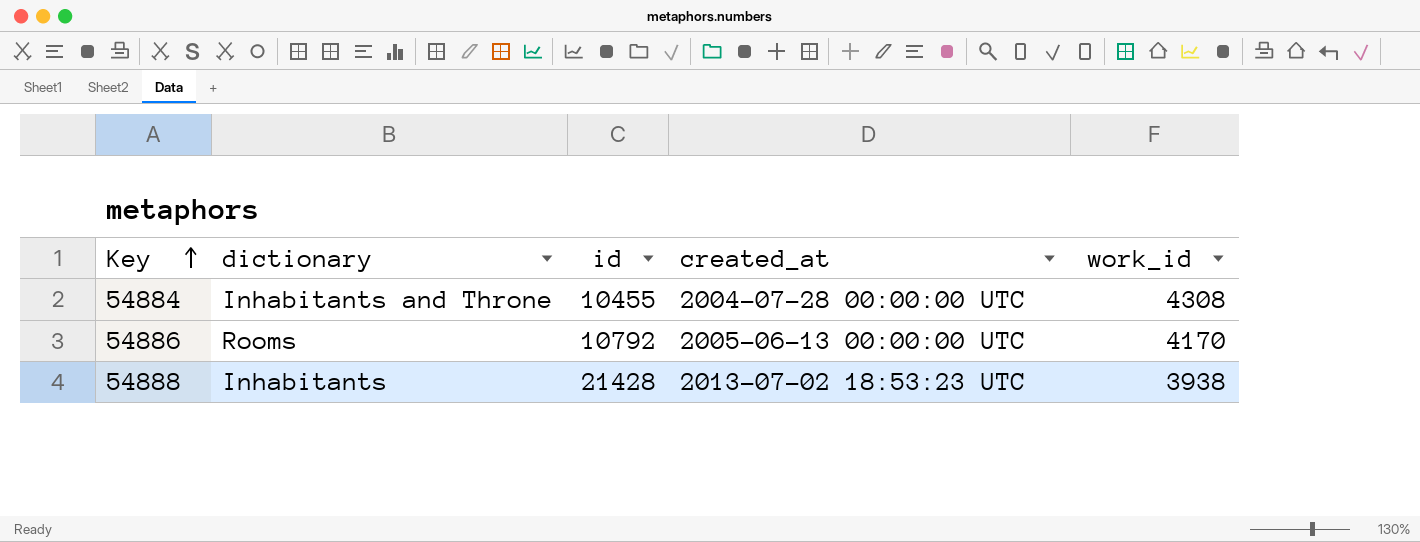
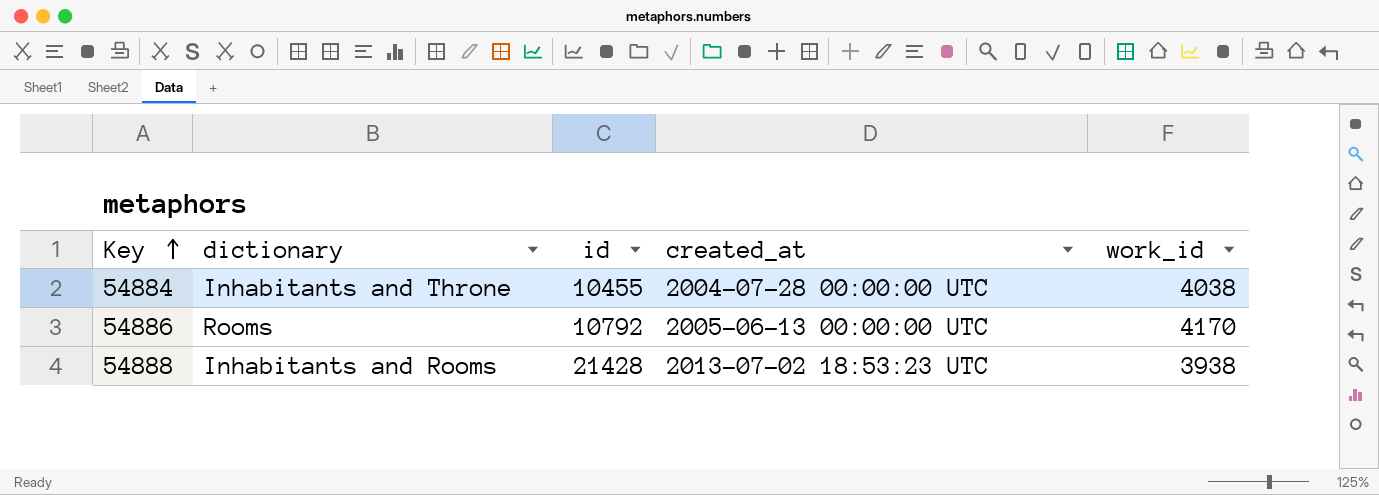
54884 | work_id: 4308 -> 4038
54888 | dictionary: Inhabitants -> Inhabitants and Rooms

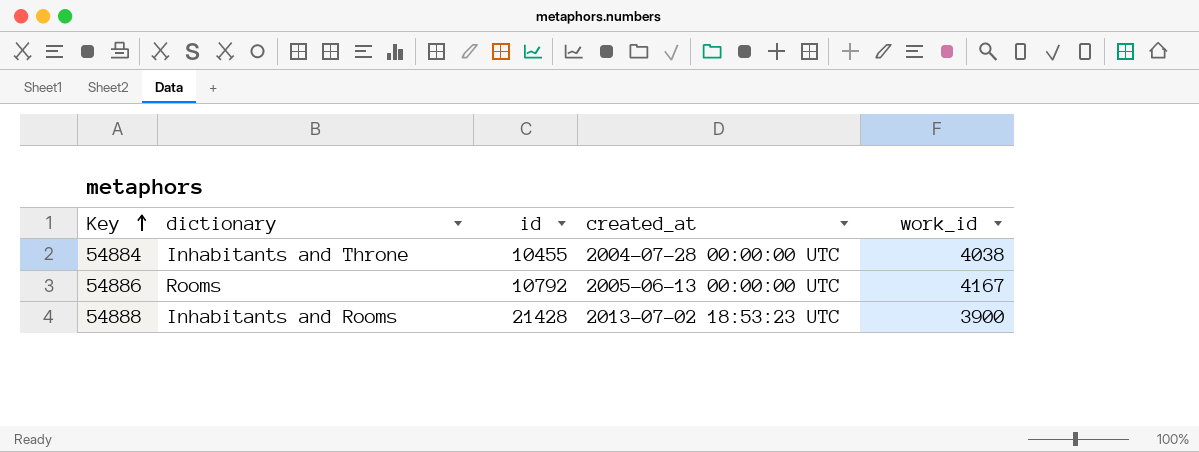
54886 | work_id: 4170 -> 4167
54888 | work_id: 3938 -> 3900

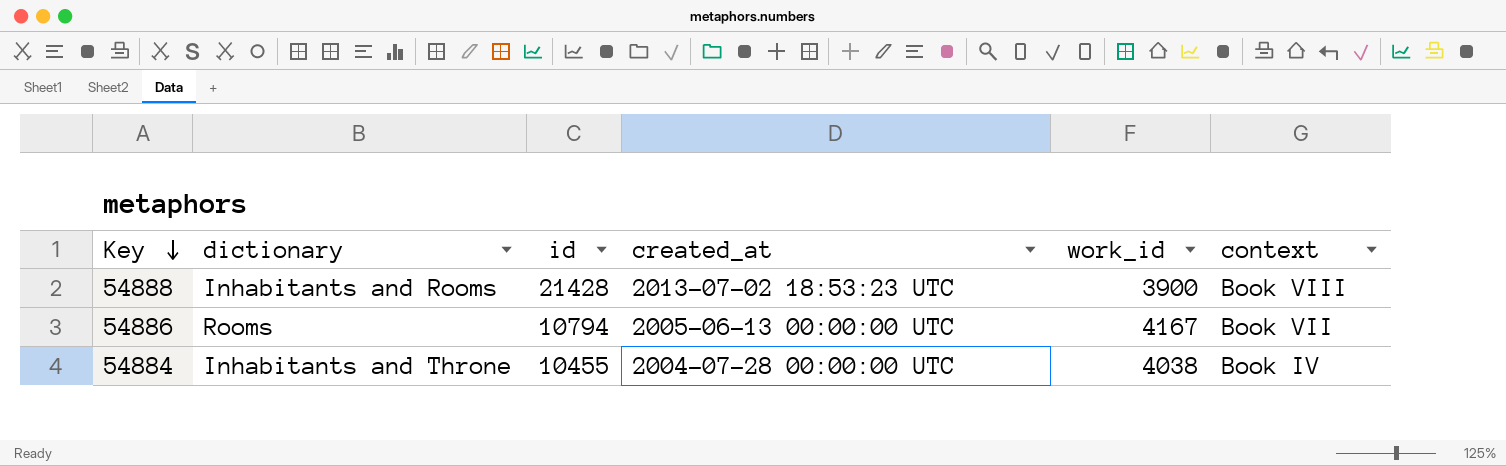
row order: Key ascending -> Key descending
column context | position: none -> 6
54886 | id: 10792 -> 10794

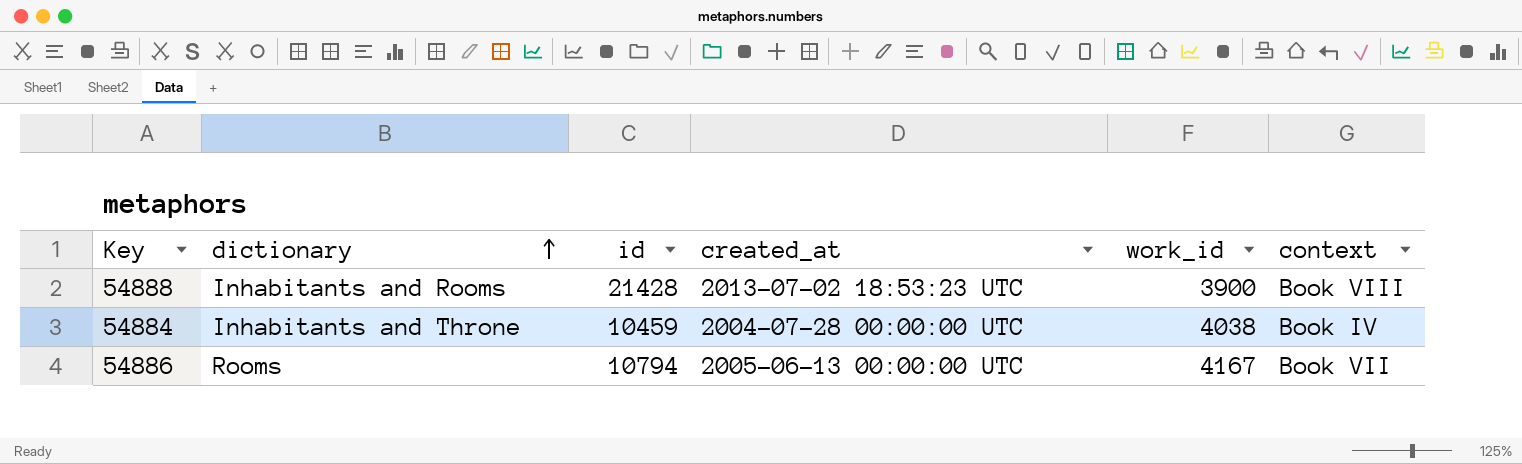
row order: Key descending -> dictionary ascending
54884 | id: 10455 -> 10459

